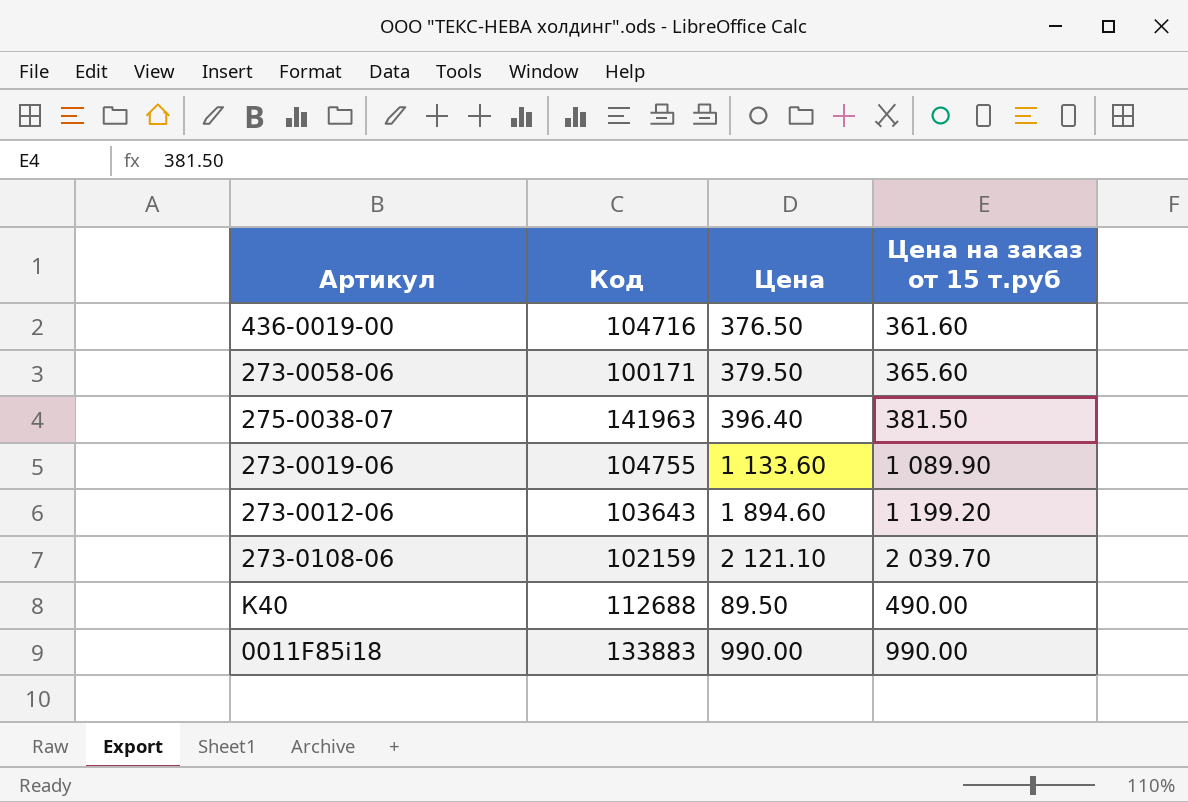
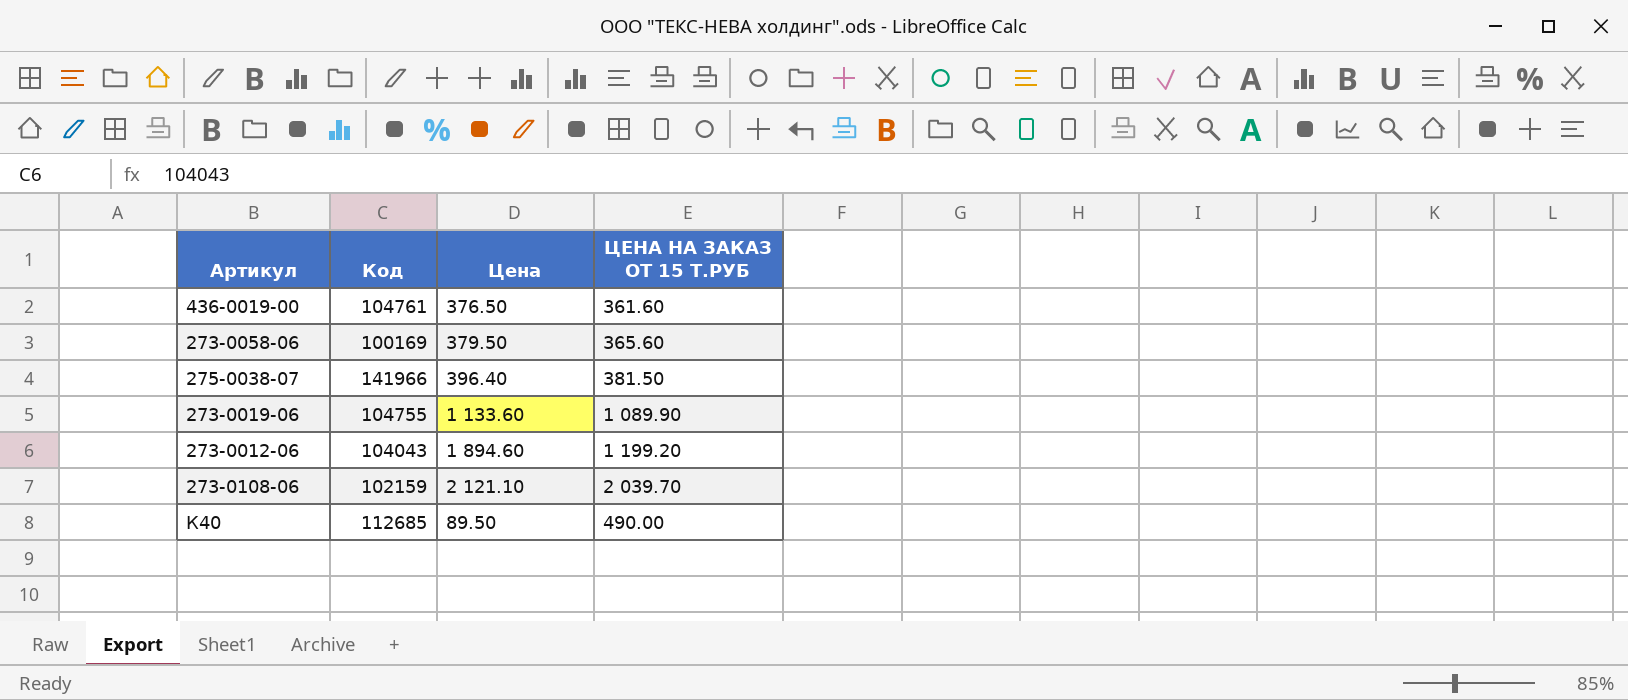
column name: Цена на заказ от 15 т.руб -> ЦЕНА НА ЗАКАЗ ОТ 15 Т.РУБ
row 0011F85i18: 133883 | 990.00 | 990.00 -> none
436-0019-00 | Код: 104716 -> 104761
273-0058-06 | Код: 100171 -> 100169
275-0038-07 | Код: 141963 -> 141966
273-0012-06 | Код: 103643 -> 104043
К40 | Код: 112688 -> 112685

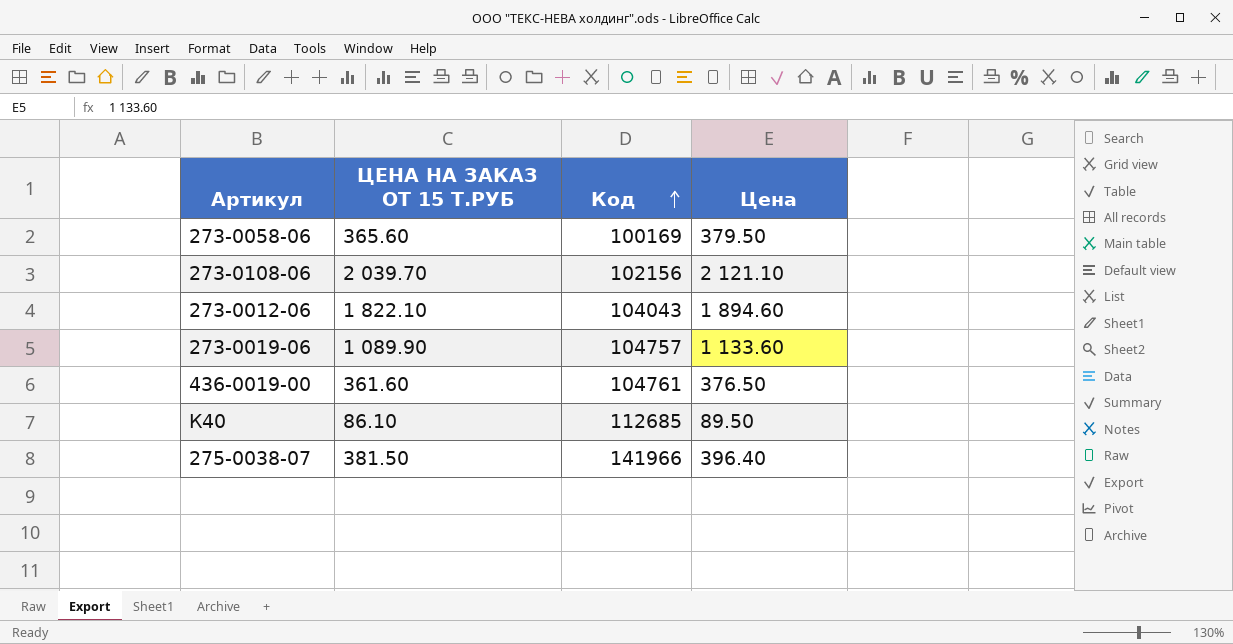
row order: none -> Код ascending
column ЦЕНА НА ЗАКАЗ ОТ 15 Т.РУБ | position: 4 -> 2
273-0108-06 | Код: 102159 -> 102156
273-0012-06 | ЦЕНА НА ЗАКАЗ ОТ 15 Т.РУБ: 1 199.20 -> 1 822.10
273-0019-06 | Код: 104755 -> 104757
К40 | ЦЕНА НА ЗАКАЗ ОТ 15 Т.РУБ: 490.00 -> 86.10

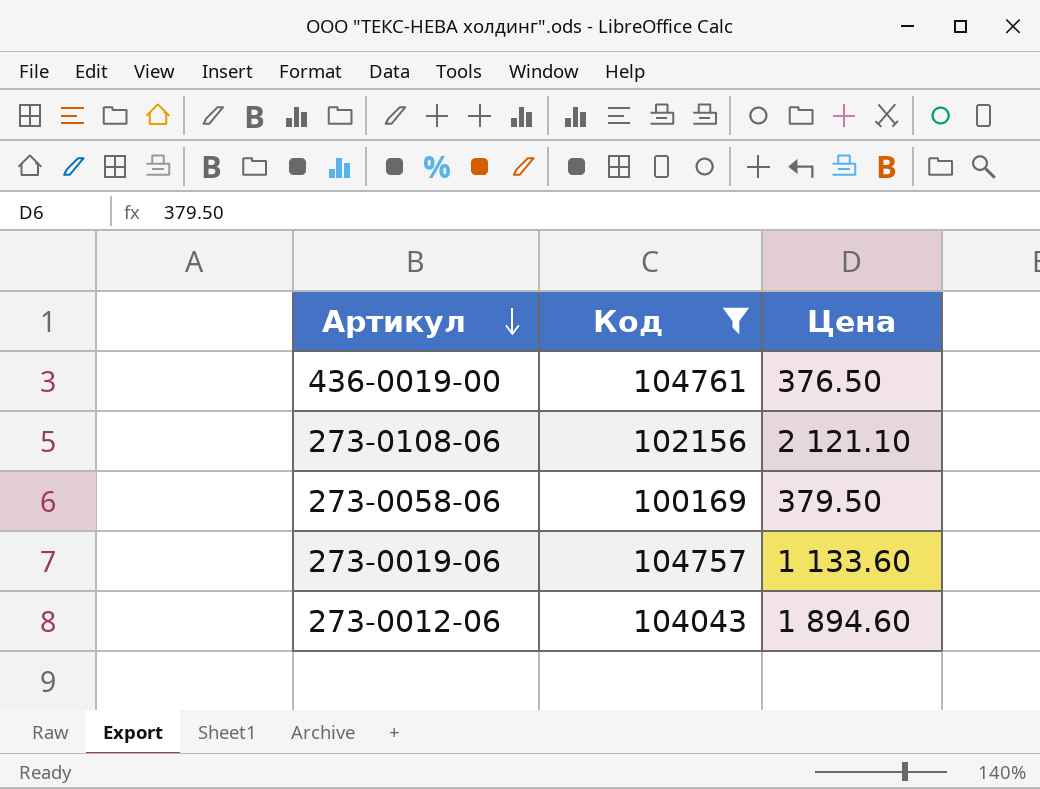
filter: none -> Код <= 104761
row order: Код ascending -> Артикул descending
column ЦЕНА НА ЗАКАЗ ОТ 15 Т.РУБ | position: 2 -> none

